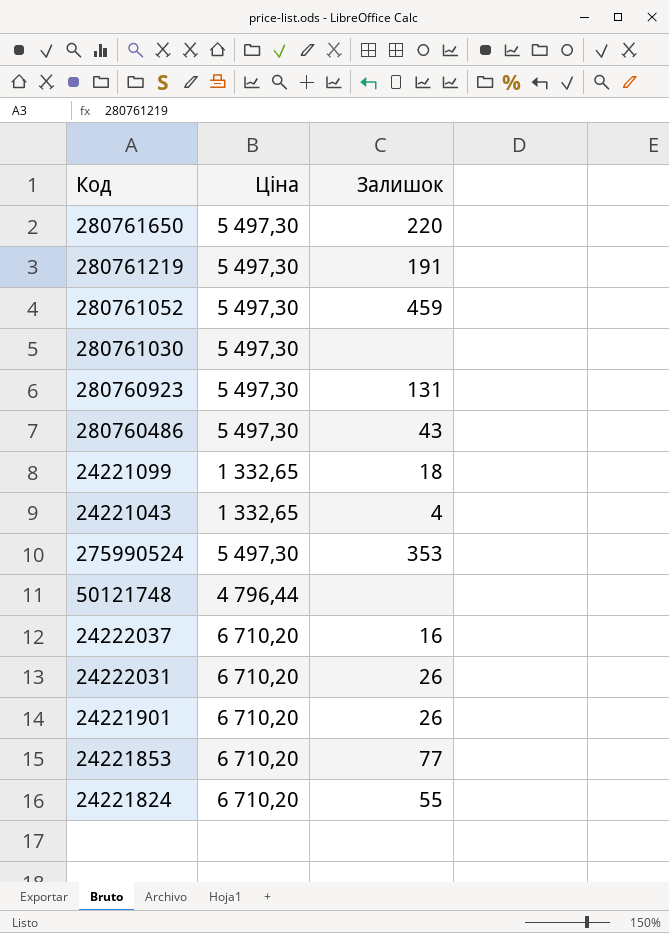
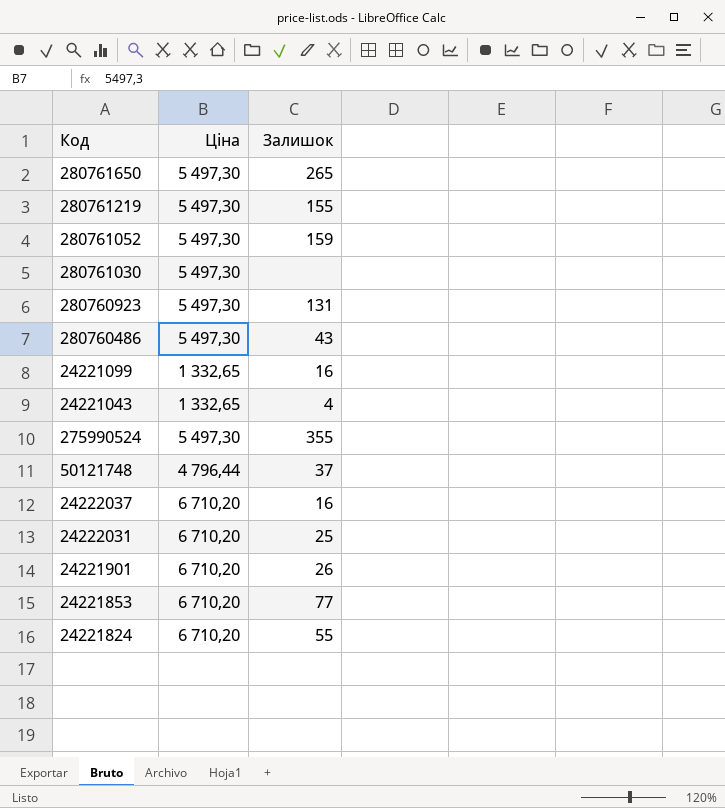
280761650 | Залишок: 220 -> 265
280761219 | Залишок: 191 -> 155
280761052 | Залишок: 459 -> 159
24221099 | Залишок: 18 -> 16
275990524 | Залишок: 353 -> 355
50121748 | Залишок: none -> 37
24222031 | Залишок: 26 -> 25

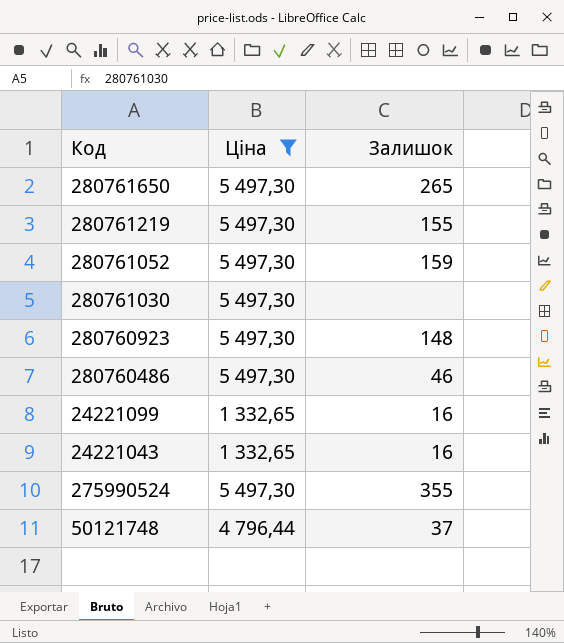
filter: none -> Ціна != 6 710,20
280760923 | Залишок: 131 -> 148
280760486 | Залишок: 43 -> 46
24221043 | Залишок: 4 -> 16

